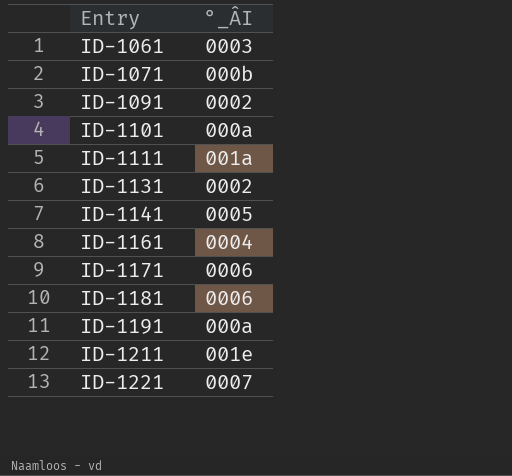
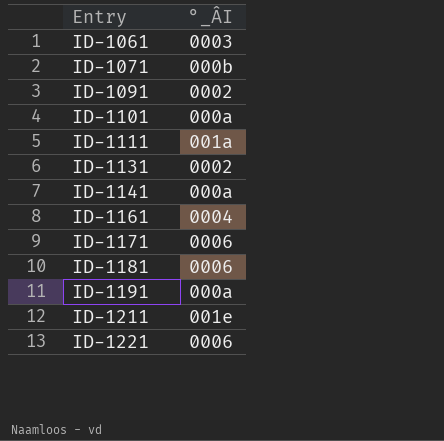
ID-1141 | °_ÂI: 0005 -> 000a
ID-1221 | °_ÂI: 0007 -> 0006

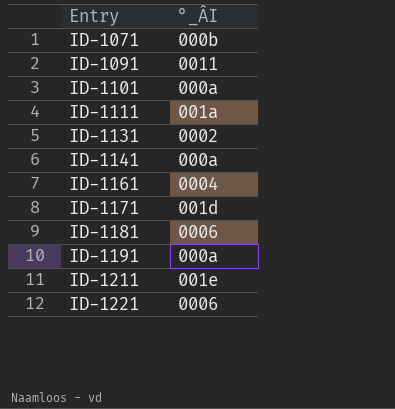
row ID-1061: 0003 -> none
ID-1091 | °_ÂI: 0002 -> 0011
ID-1171 | °_ÂI: 0006 -> 001d

